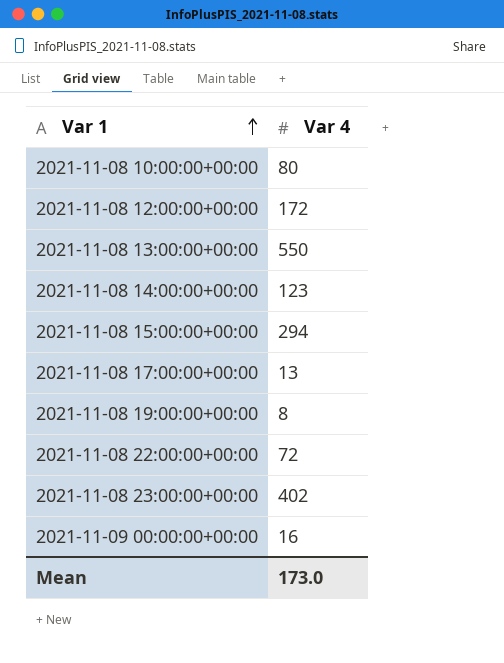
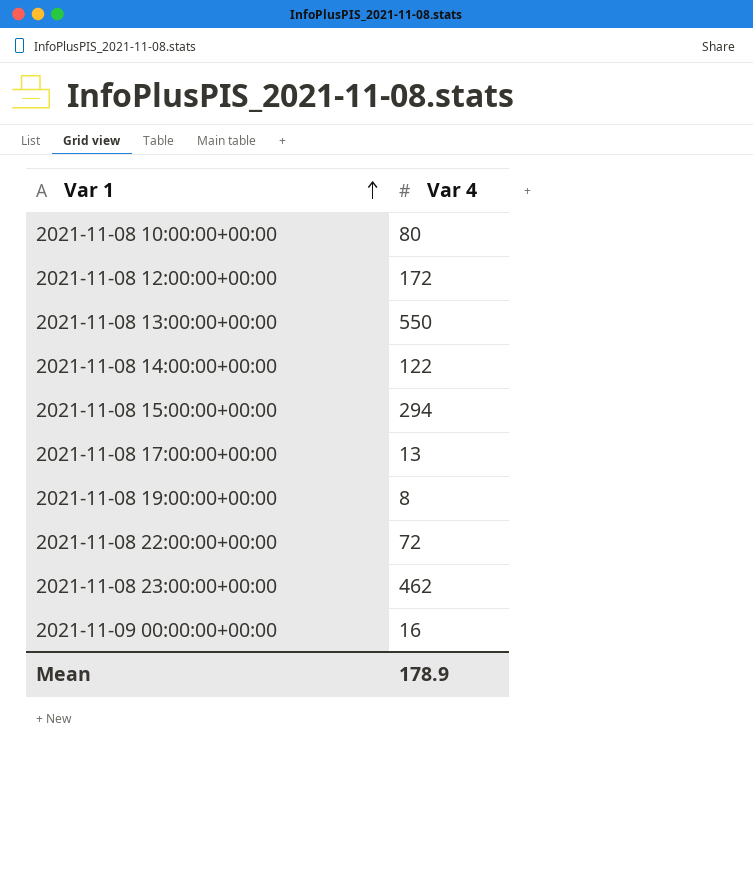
2021-11-08 14:00:00+00:00 | Var 4: 123 -> 122
2021-11-08 23:00:00+00:00 | Var 4: 402 -> 462
Mean | Var 4: 173.0 -> 178.9

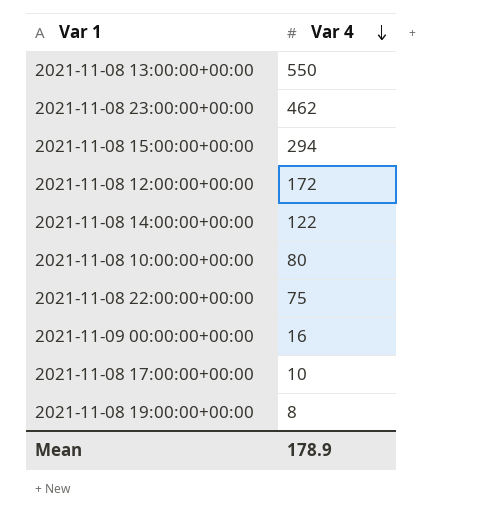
row order: Var 1 ascending -> Var 4 descending
2021-11-08 22:00:00+00:00 | Var 4: 72 -> 75
2021-11-08 17:00:00+00:00 | Var 4: 13 -> 10

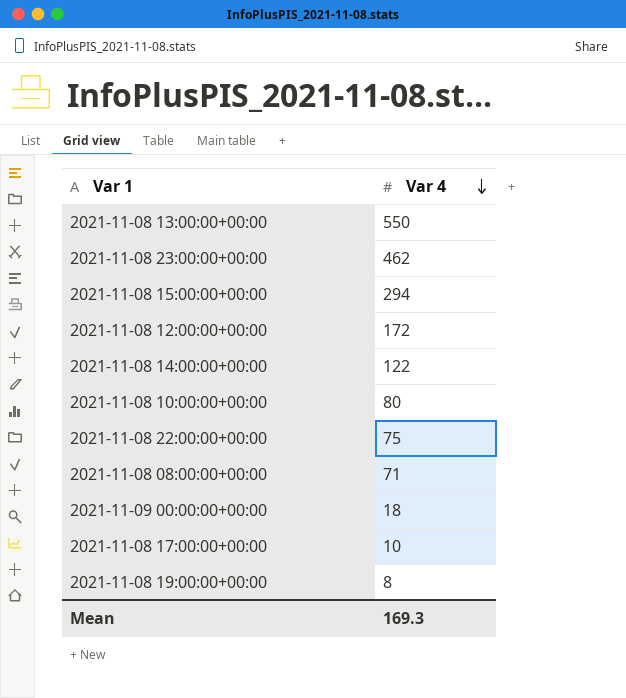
row 2021-11-08 08:00:00+00:00: none -> 71
2021-11-09 00:00:00+00:00 | Var 4: 16 -> 18
Mean | Var 4: 178.9 -> 169.3

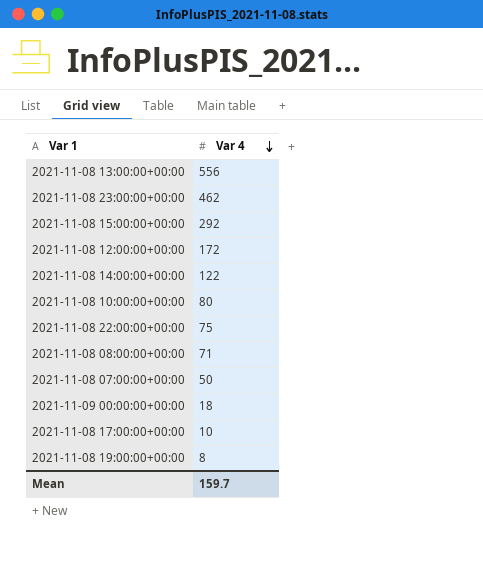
2021-11-08 13:00:00+00:00 | Var 4: 550 -> 556
2021-11-08 15:00:00+00:00 | Var 4: 294 -> 292
row 2021-11-08 07:00:00+00:00: none -> 50
Mean | Var 4: 169.3 -> 159.7

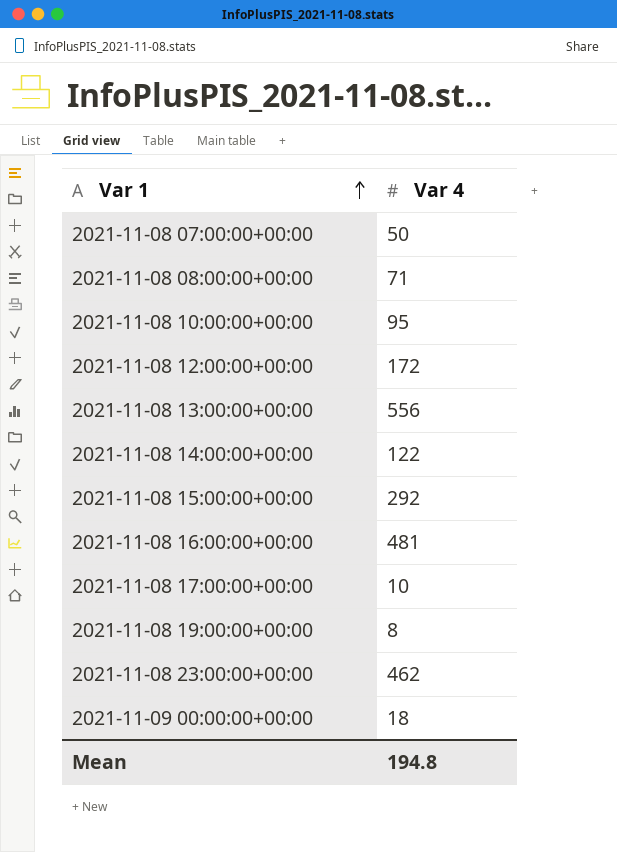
row order: Var 4 descending -> Var 1 ascending
row 2021-11-08 22:00:00+00:00: 75 -> none
2021-11-08 10:00:00+00:00 | Var 4: 80 -> 95
row 2021-11-08 16:00:00+00:00: none -> 481
Mean | Var 4: 159.7 -> 194.8

